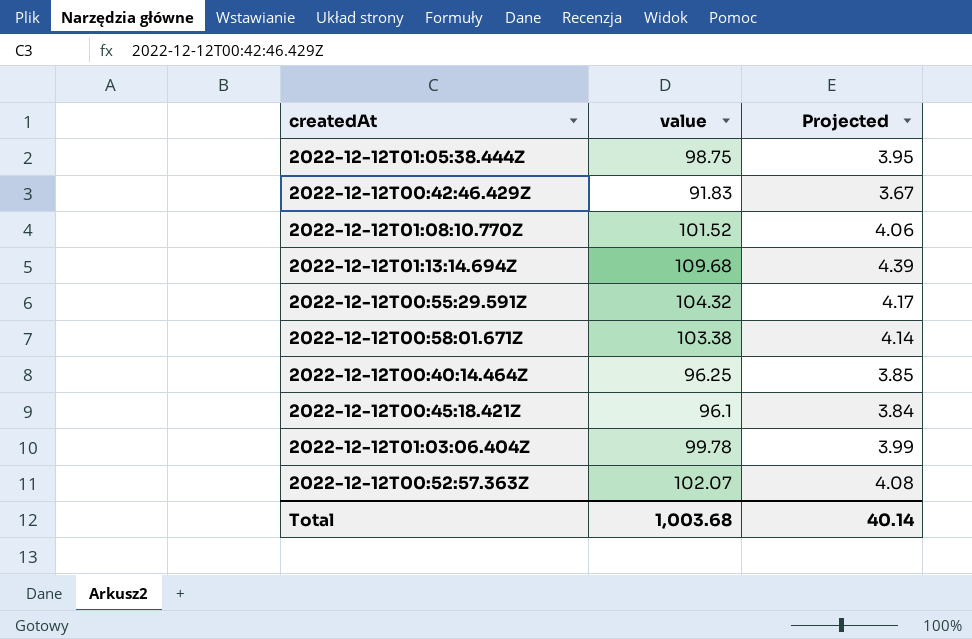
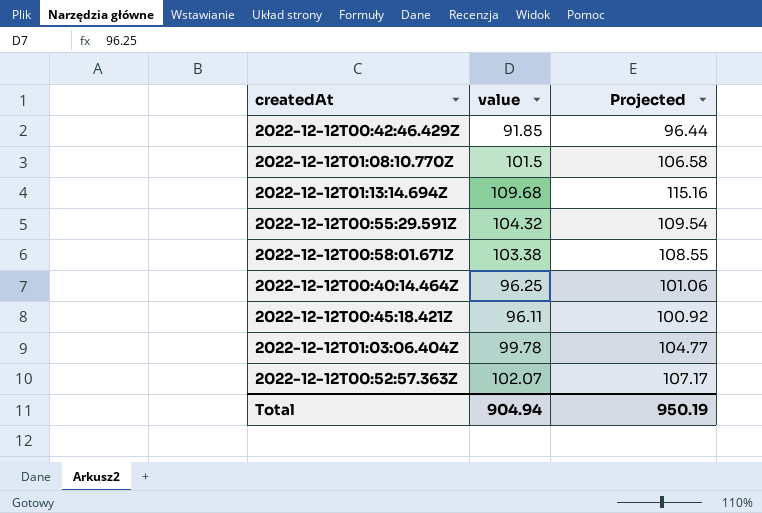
column Projected | formula: [value] * 0.04 -> [value] * 1.05
row 2022-12-12T01:05:38.444Z: 98.75 | 3.95 -> none
2022-12-12T00:42:46.429Z | value: 91.83 -> 91.85
2022-12-12T01:08:10.770Z | value: 101.52 -> 101.5
2022-12-12T00:45:18.421Z | value: 96.1 -> 96.11
Total | value: 1,003.68 -> 904.94
Total | Projected: 40.14 -> 950.19

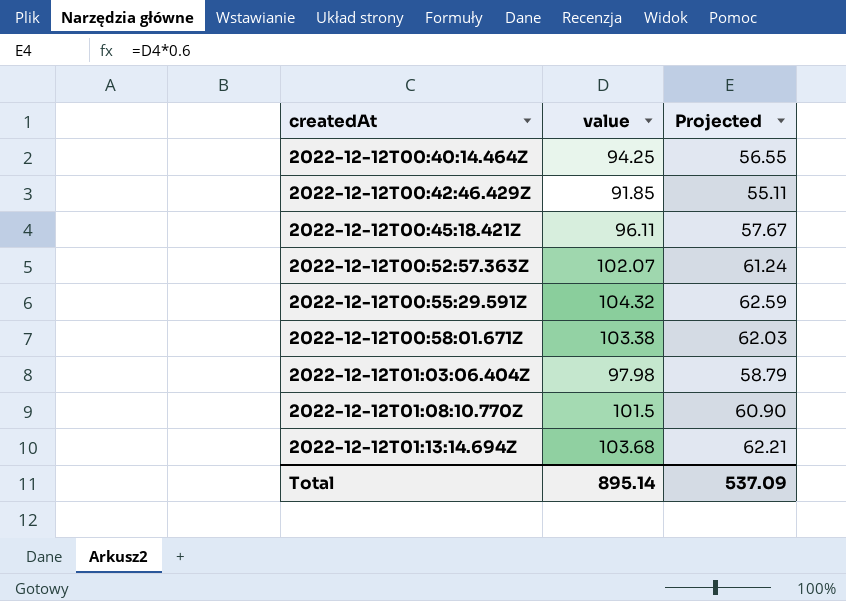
row order: none -> createdAt ascending
column Projected | formula: [value] * 1.05 -> [value] * 0.6
2022-12-12T00:40:14.464Z | value: 96.25 -> 94.25
2022-12-12T01:03:06.404Z | value: 99.78 -> 97.98
2022-12-12T01:13:14.694Z | value: 109.68 -> 103.68
Total | value: 904.94 -> 895.14
Total | Projected: 950.19 -> 537.09

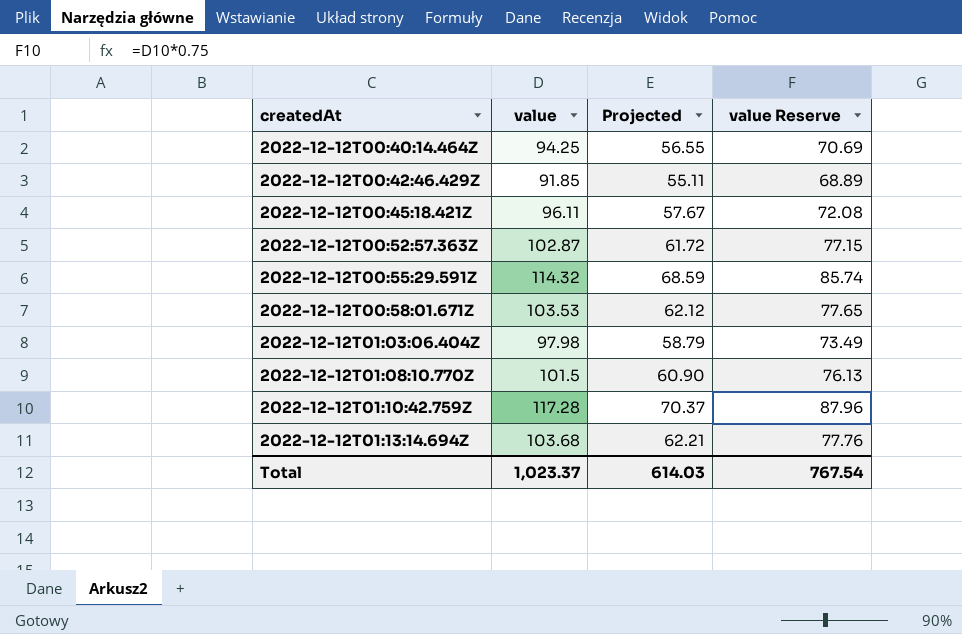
column value Reserve | formula: none -> [value] * 0.75
2022-12-12T00:52:57.363Z | value: 102.07 -> 102.87
2022-12-12T00:52:57.363Z | Projected: 61.24 -> 61.72
2022-12-12T00:55:29.591Z | value: 104.32 -> 114.32
2022-12-12T00:55:29.591Z | Projected: 62.59 -> 68.59
2022-12-12T00:58:01.671Z | value: 103.38 -> 103.53
2022-12-12T00:58:01.671Z | Projected: 62.03 -> 62.12
row 2022-12-12T01:10:42.759Z: none -> 117.28 | 70.37 | 87.96
Total | value: 895.14 -> 1,023.37
Total | Projected: 537.09 -> 614.03

